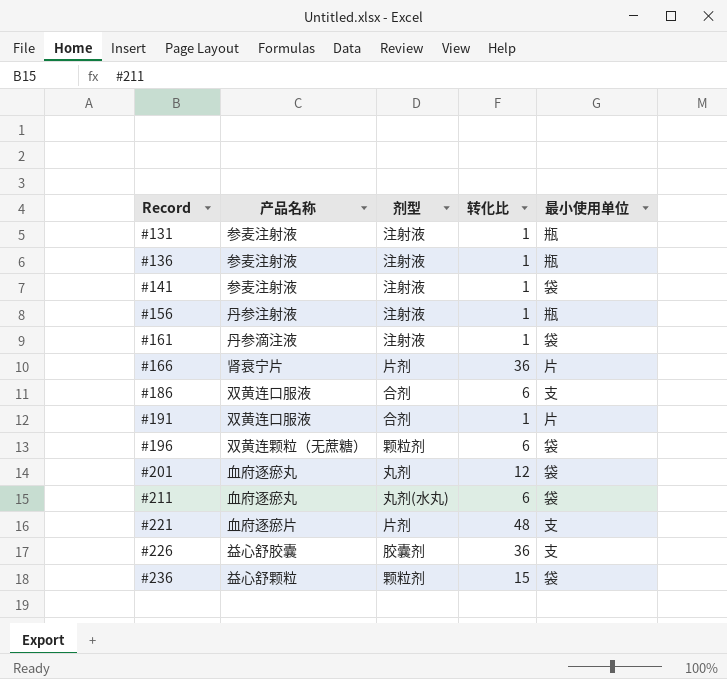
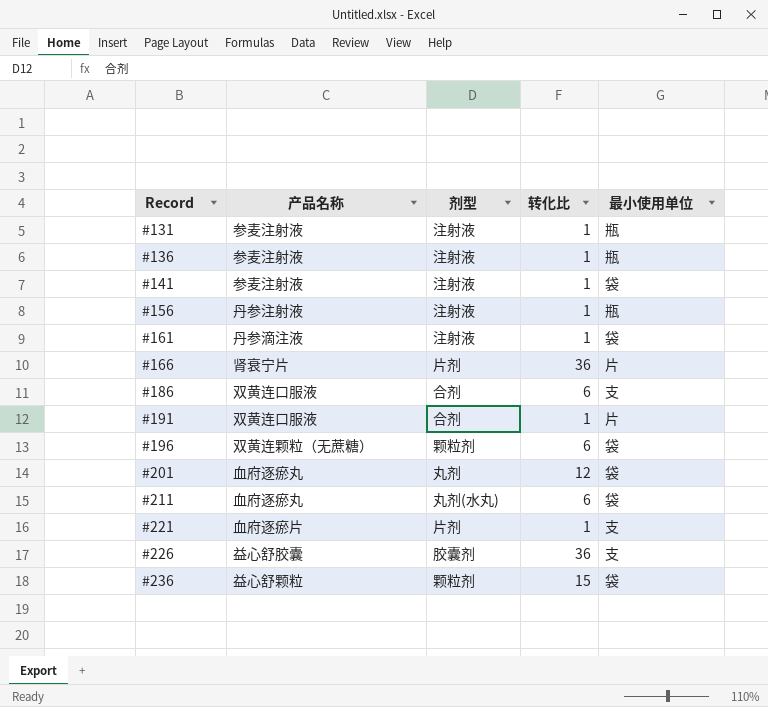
#221 | 转化比: 48 -> 1

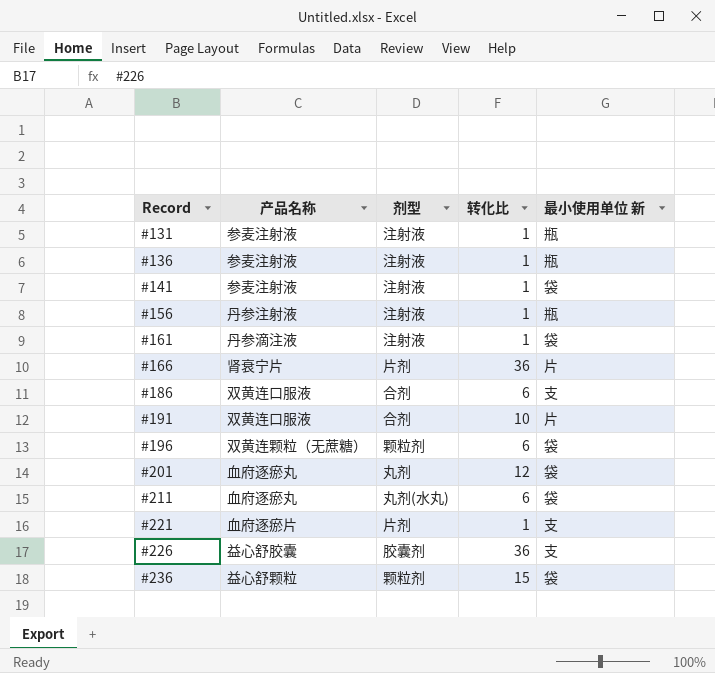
column name: 最小使用单位 -> 最小使用单位 新
#191 | 转化比: 1 -> 10

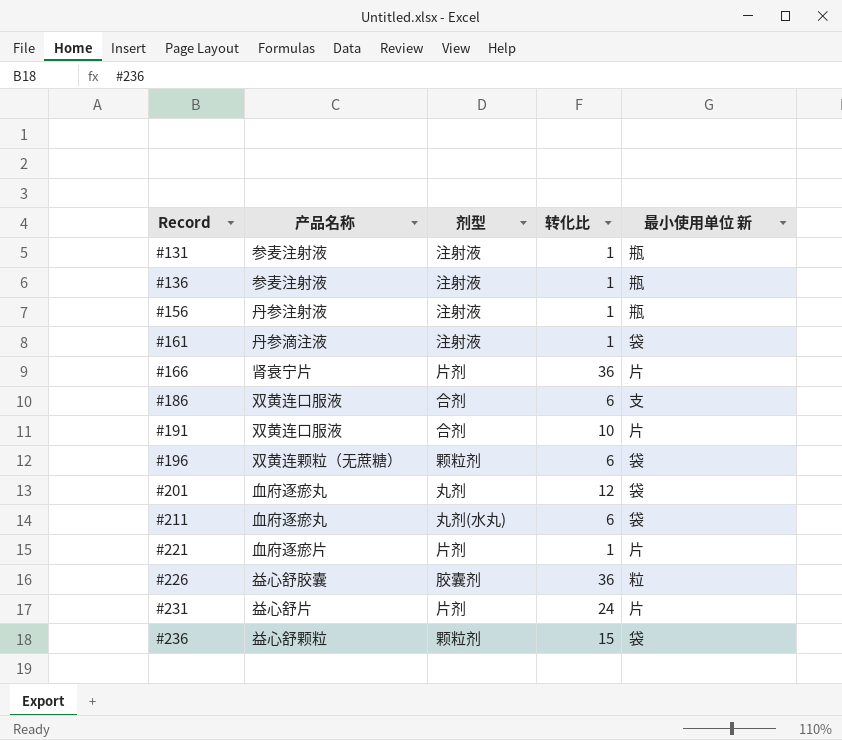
row #141: 参麦注射液 | 注射液 | 1 | 袋 -> none
#221 | 最小使用单位 新: 支 -> 片
#226 | 最小使用单位 新: 支 -> 粒
row #231: none -> 益心舒片 | 片剂 | 24 | 片

